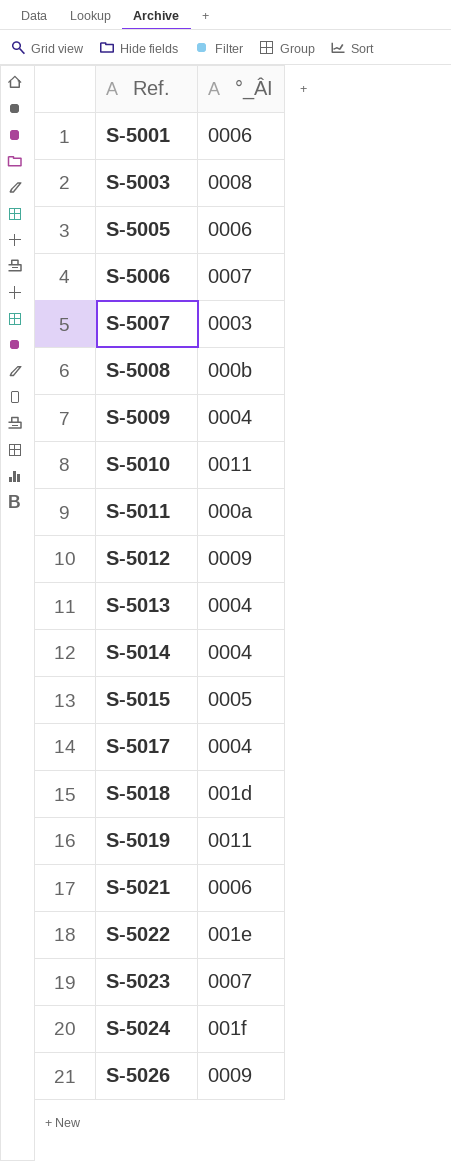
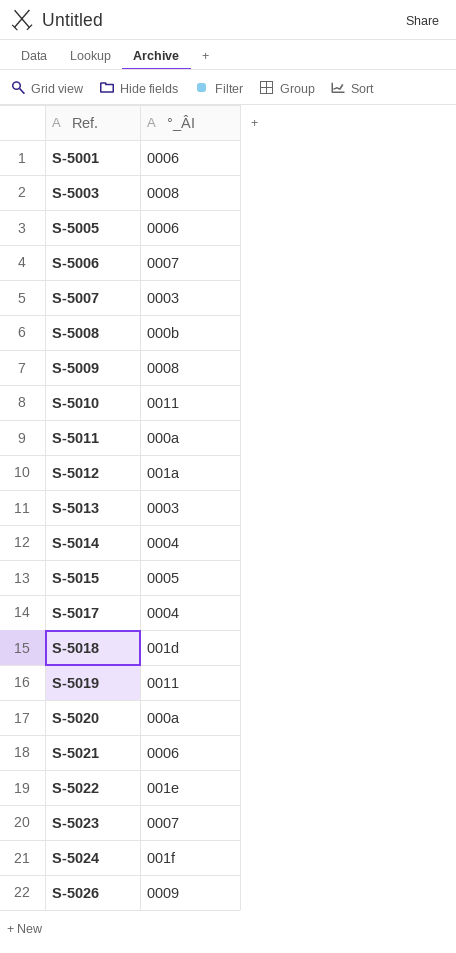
S-5009 | °_ÂI: 0004 -> 0008
S-5012 | °_ÂI: 0009 -> 001a
S-5013 | °_ÂI: 0004 -> 0003
row S-5020: none -> 000a

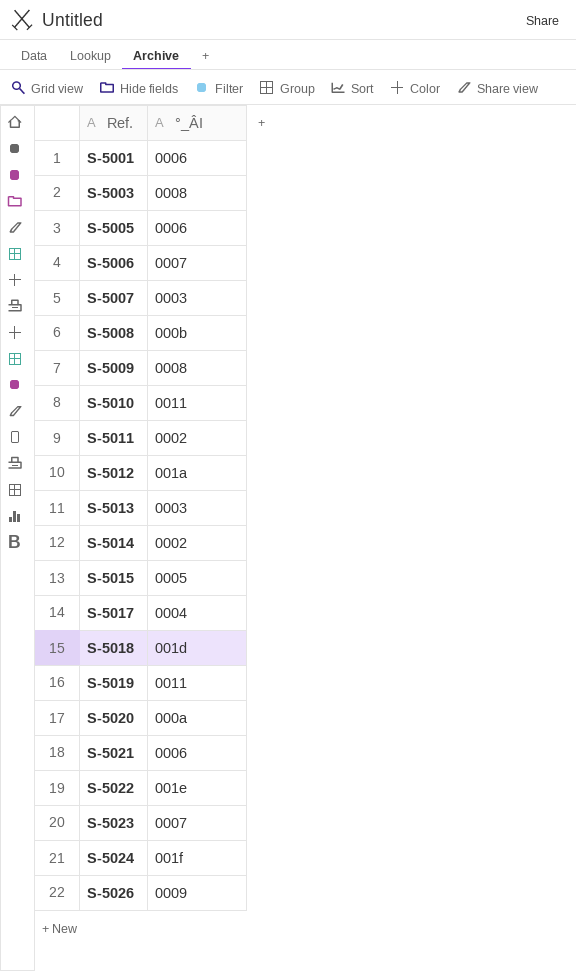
S-5011 | °_ÂI: 000a -> 0002
S-5014 | °_ÂI: 0004 -> 0002

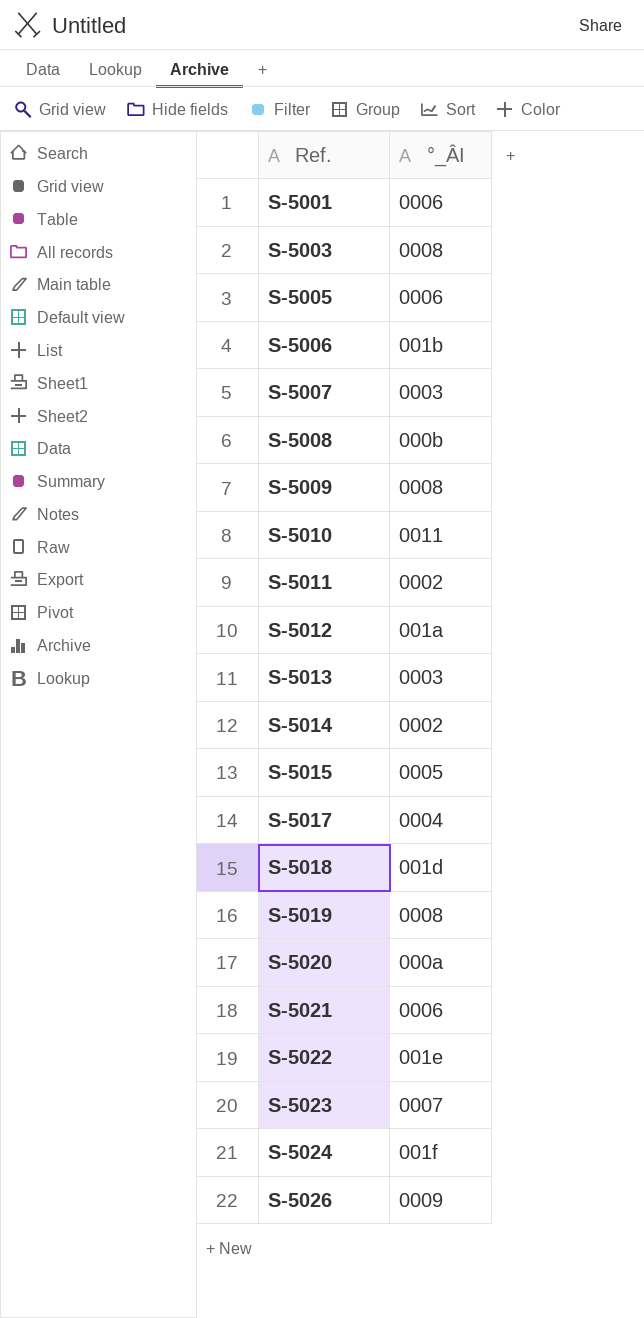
S-5006 | °_ÂI: 0007 -> 001b
S-5019 | °_ÂI: 0011 -> 0008

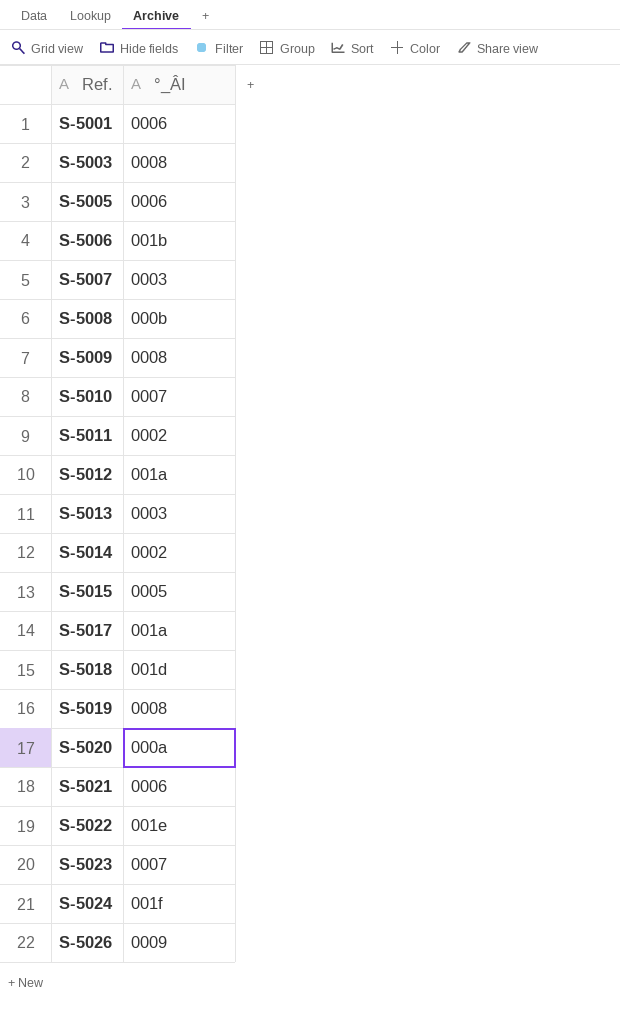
S-5010 | °_ÂI: 0011 -> 0007
S-5017 | °_ÂI: 0004 -> 001a

